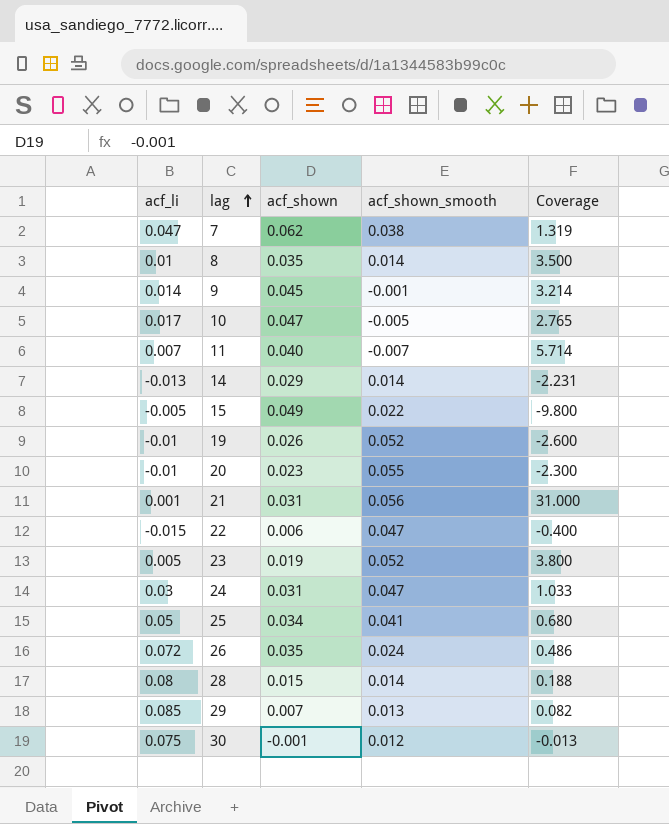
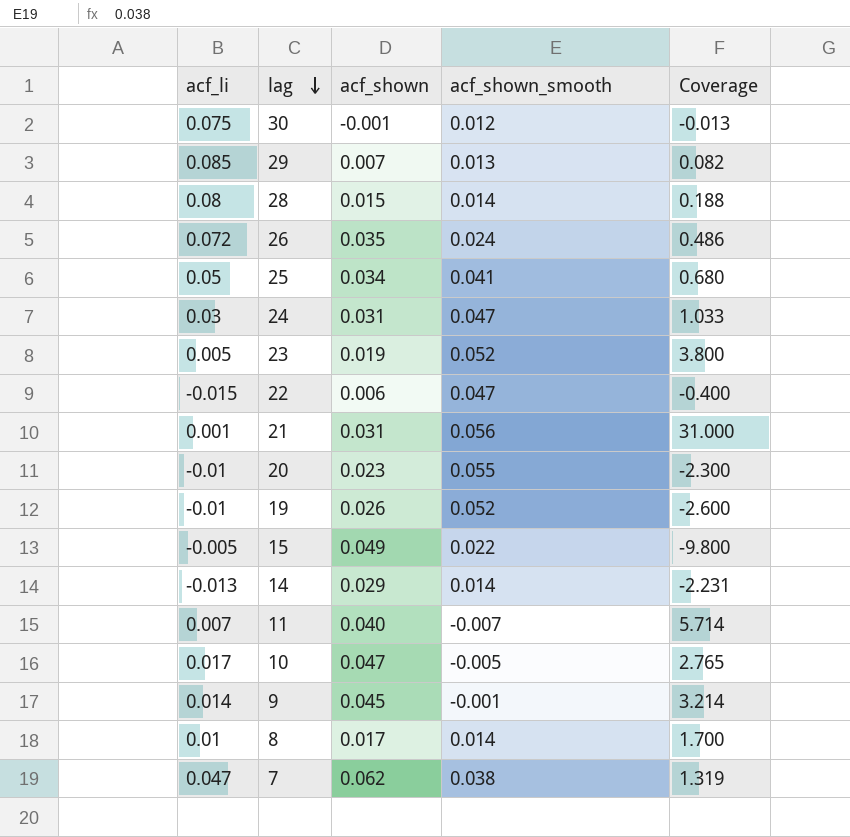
row order: lag ascending -> lag descending
8 | acf_shown: 0.035 -> 0.017
8 | Coverage: 3.500 -> 1.700

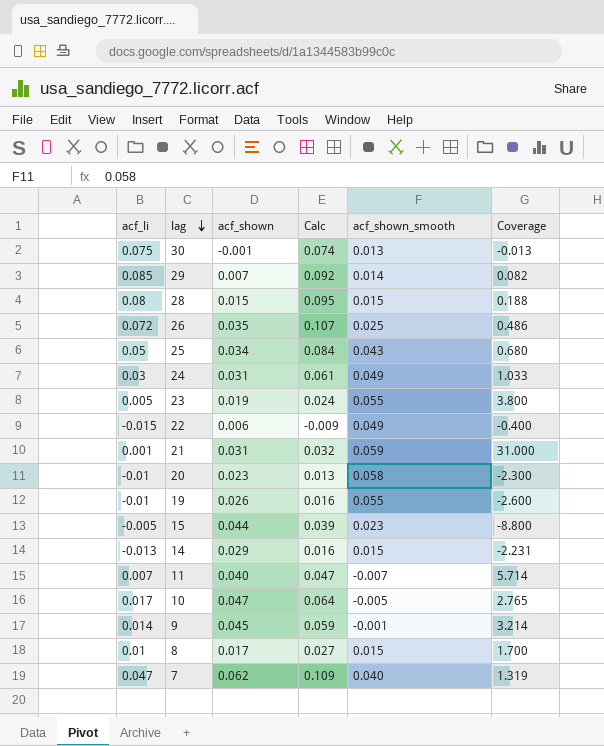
column Calc | formula: none -> [acf_li] + [acf_shown]
30 | acf_shown_smooth: 0.012 -> 0.013
29 | acf_shown_smooth: 0.013 -> 0.014
28 | acf_shown_smooth: 0.014 -> 0.015
26 | acf_shown_smooth: 0.024 -> 0.025
25 | acf_shown_smooth: 0.041 -> 0.043
24 | acf_shown_smooth: 0.047 -> 0.049
23 | acf_shown_smooth: 0.052 -> 0.055
22 | acf_shown_smooth: 0.047 -> 0.049
21 | acf_shown_smooth: 0.056 -> 0.059
20 | acf_shown_smooth: 0.055 -> 0.058
19 | acf_shown_smooth: 0.052 -> 0.055
15 | acf_shown: 0.049 -> 0.044
15 | acf_shown_smooth: 0.022 -> 0.023
15 | Coverage: -9.800 -> -8.800
14 | acf_shown_smooth: 0.014 -> 0.015
8 | acf_shown_smooth: 0.014 -> 0.015
7 | acf_shown_smooth: 0.038 -> 0.040

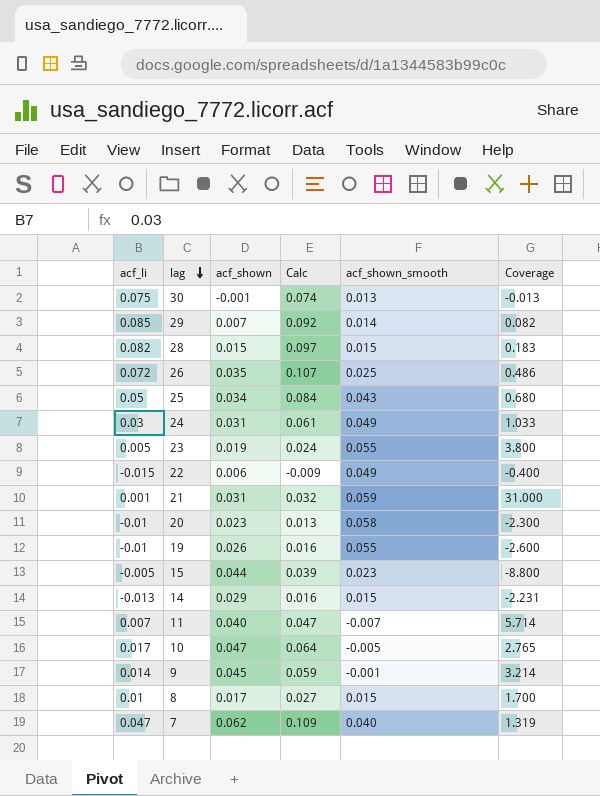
28 | acf_li: 0.08 -> 0.082
28 | Calc: 0.095 -> 0.097
28 | Coverage: 0.188 -> 0.183

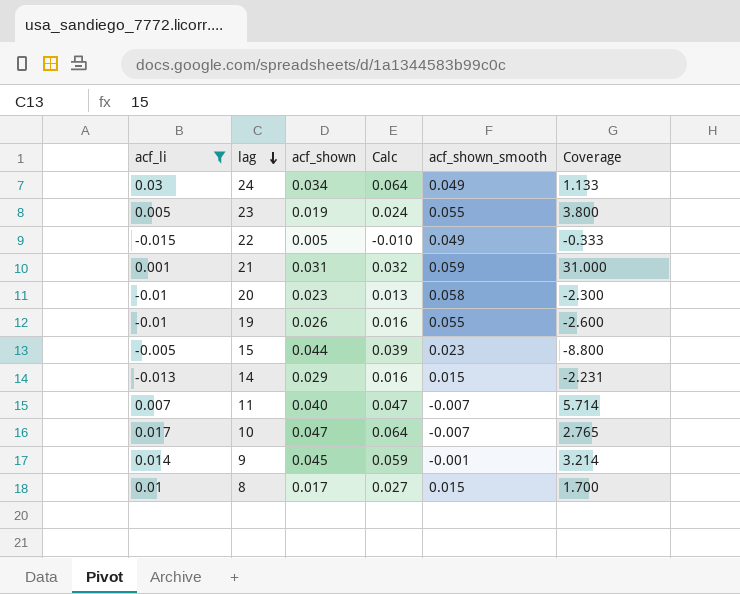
filter: none -> acf_li <= 0.03
24 | acf_shown: 0.031 -> 0.034
24 | Calc: 0.061 -> 0.064
24 | Coverage: 1.033 -> 1.133
22 | acf_shown: 0.006 -> 0.005
22 | Calc: -0.009 -> -0.010
22 | Coverage: -0.400 -> -0.333
10 | acf_shown_smooth: -0.005 -> -0.007

